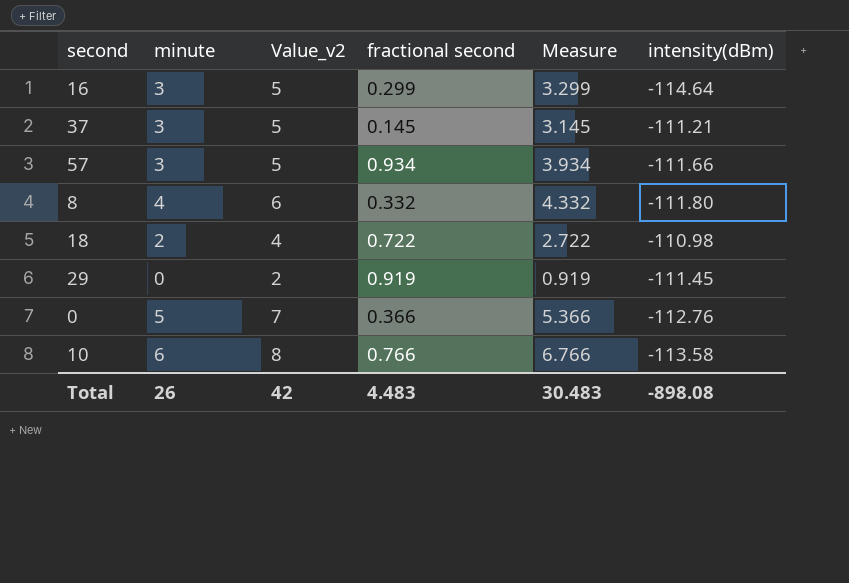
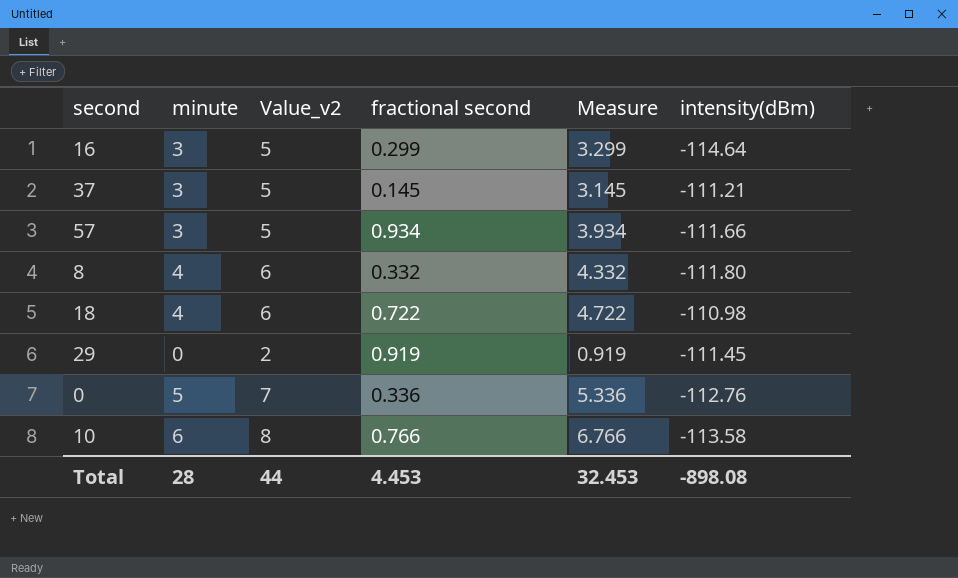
18 | minute: 2 -> 4
18 | Value_v2: 4 -> 6
18 | Measure: 2.722 -> 4.722
0 | fractional second: 0.366 -> 0.336
0 | Measure: 5.366 -> 5.336
Total | minute: 26 -> 28
Total | Value_v2: 42 -> 44
Total | fractional second: 4.483 -> 4.453
Total | Measure: 30.483 -> 32.453

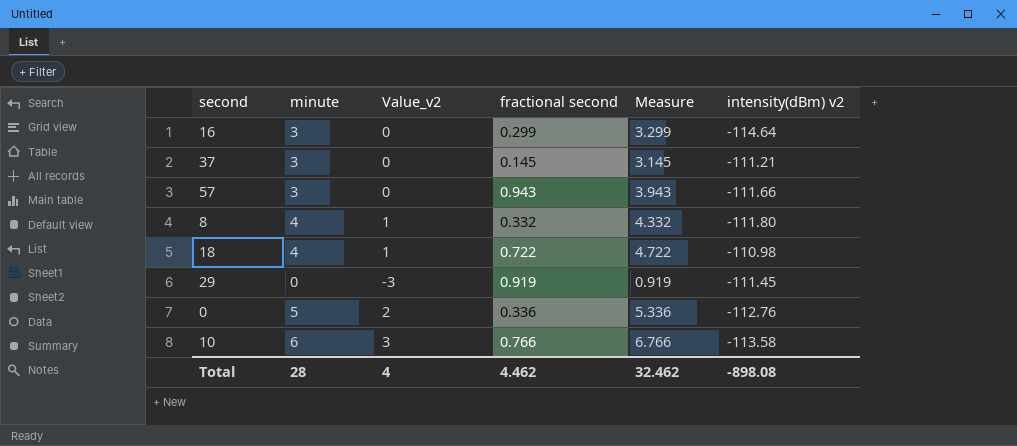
column Value_v2 | formula: [minute] + 2 -> [minute] - 3
column name: intensity(dBm) -> intensity(dBm) v2
57 | fractional second: 0.934 -> 0.943
57 | Measure: 3.934 -> 3.943
Total | Value_v2: 44 -> 4
Total | fractional second: 4.453 -> 4.462
Total | Measure: 32.453 -> 32.462

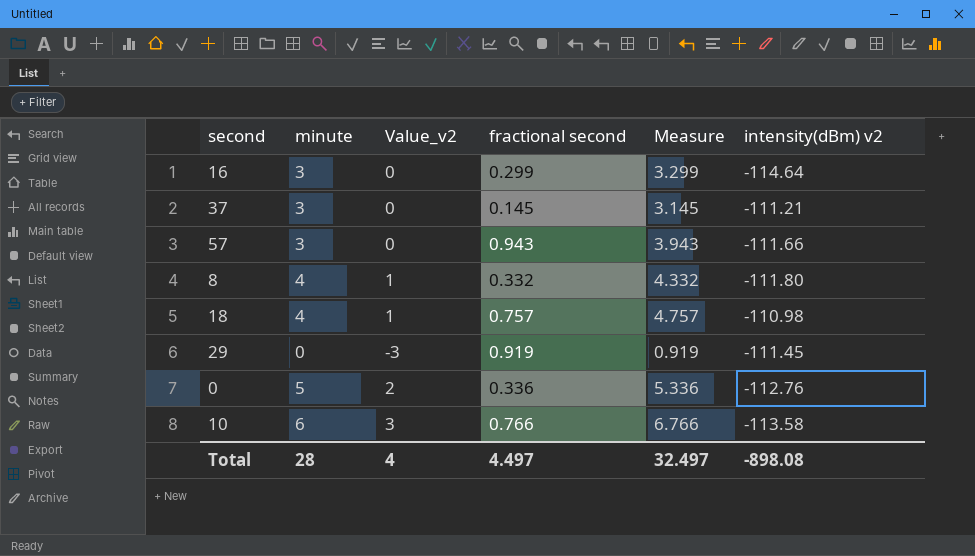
18 | fractional second: 0.722 -> 0.757
18 | Measure: 4.722 -> 4.757
Total | fractional second: 4.462 -> 4.497
Total | Measure: 32.462 -> 32.497

